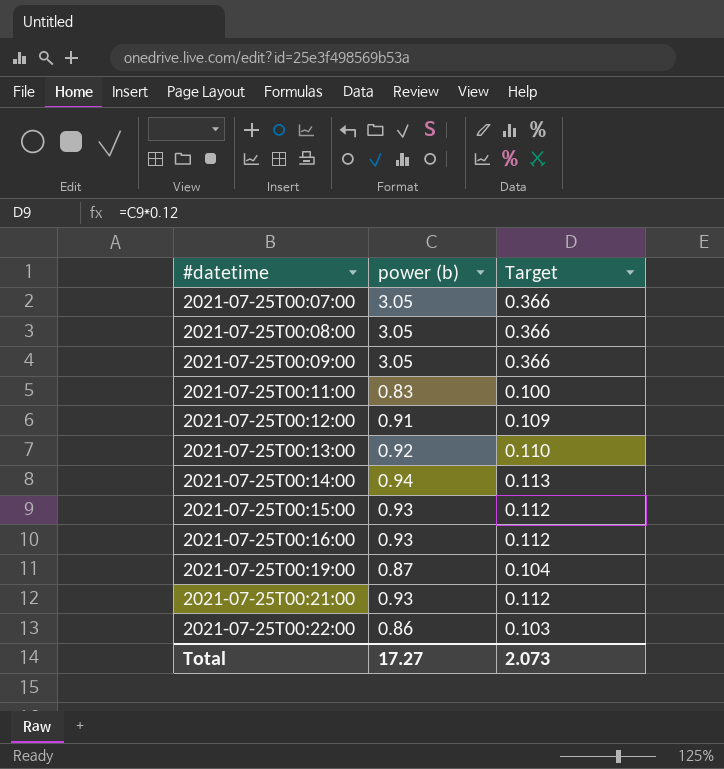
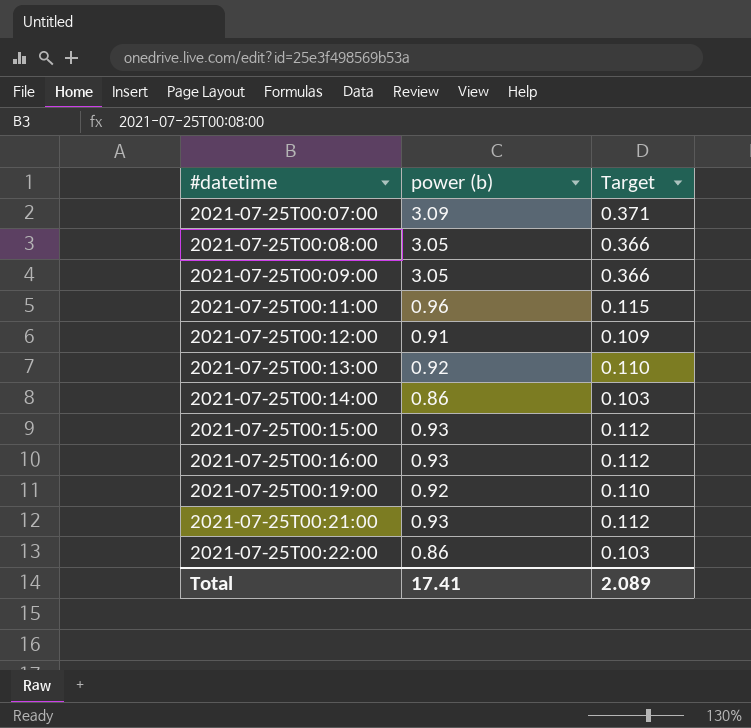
2021-07-25T00:07:00 | power (b): 3.05 -> 3.09
2021-07-25T00:07:00 | Target: 0.366 -> 0.371
2021-07-25T00:11:00 | power (b): 0.83 -> 0.96
2021-07-25T00:11:00 | Target: 0.100 -> 0.115
2021-07-25T00:14:00 | power (b): 0.94 -> 0.86
2021-07-25T00:14:00 | Target: 0.113 -> 0.103
2021-07-25T00:19:00 | power (b): 0.87 -> 0.92
2021-07-25T00:19:00 | Target: 0.104 -> 0.110
Total | power (b): 17.27 -> 17.41
Total | Target: 2.073 -> 2.089

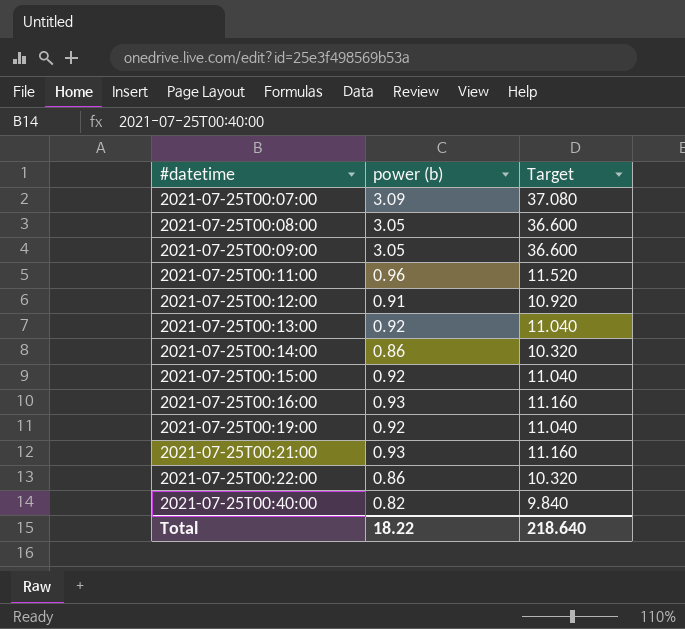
column Target | formula: [power (b)] * 0.12 -> [power (b)] * 12
2021-07-25T00:15:00 | power (b): 0.93 -> 0.92
row 2021-07-25T00:40:00: none -> 0.82 | 9.840
Total | power (b): 17.41 -> 18.22
Total | Target: 2.089 -> 218.640

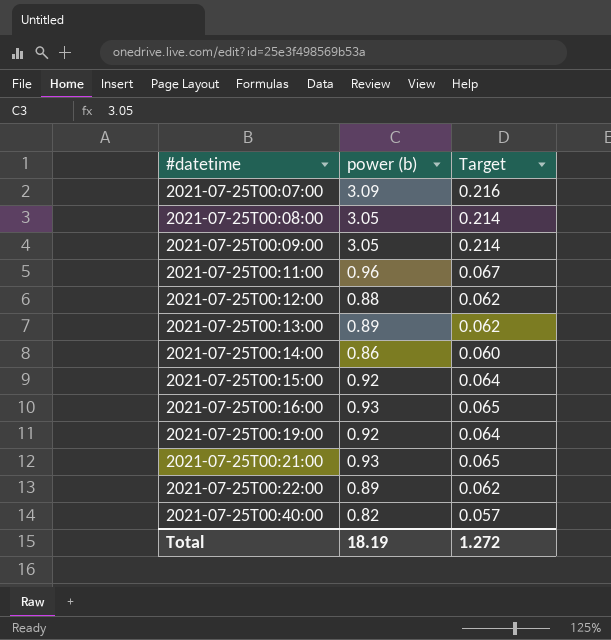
column Target | formula: [power (b)] * 12 -> [power (b)] * 0.07
2021-07-25T00:12:00 | power (b): 0.91 -> 0.88
2021-07-25T00:13:00 | power (b): 0.92 -> 0.89
2021-07-25T00:22:00 | power (b): 0.86 -> 0.89
Total | power (b): 18.22 -> 18.19
Total | Target: 218.640 -> 1.272

